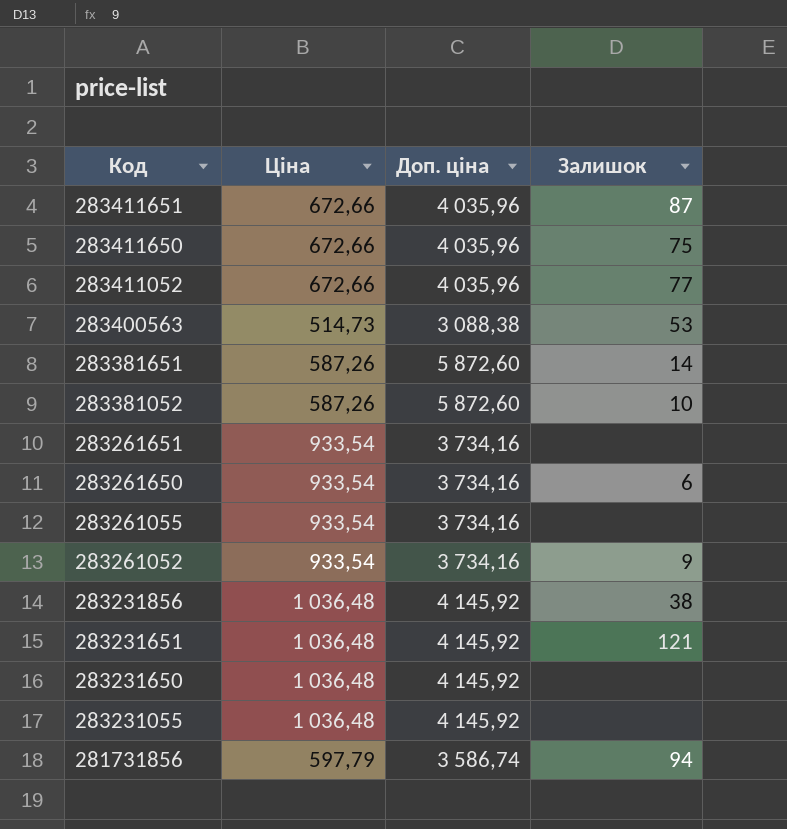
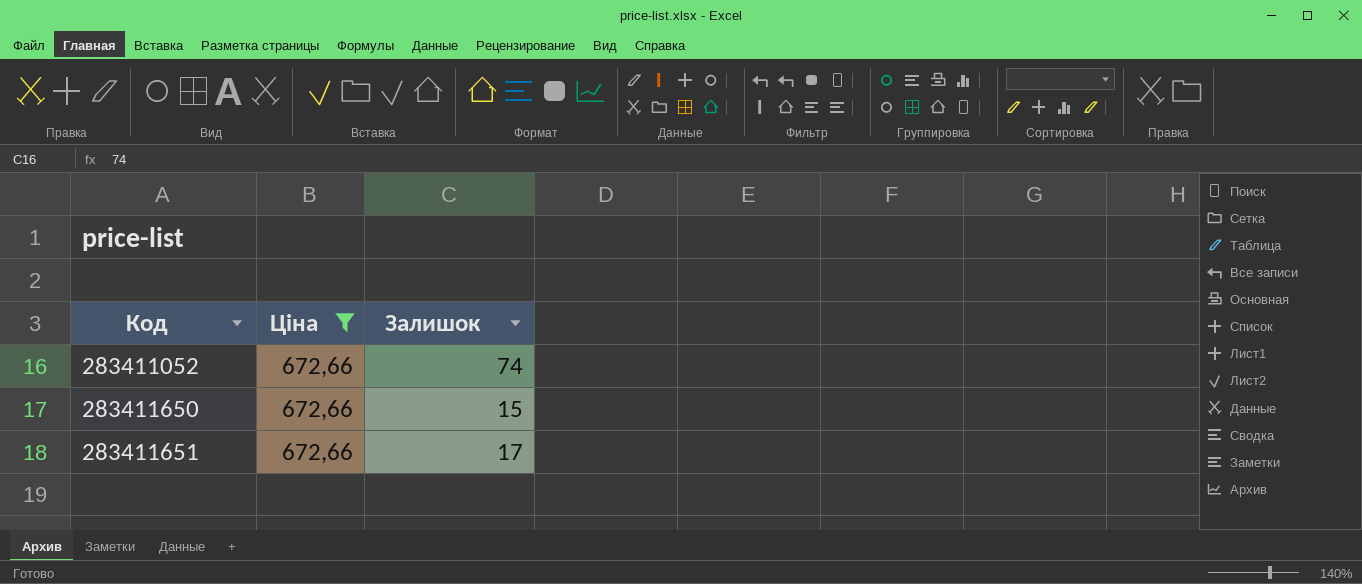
filter: none -> Ціна = 672,66
row order: Код descending -> Код ascending
column Доп. ціна | position: 3 -> none
283411052 | Залишок: 77 -> 74
283411650 | Залишок: 75 -> 15
283411651 | Залишок: 87 -> 17

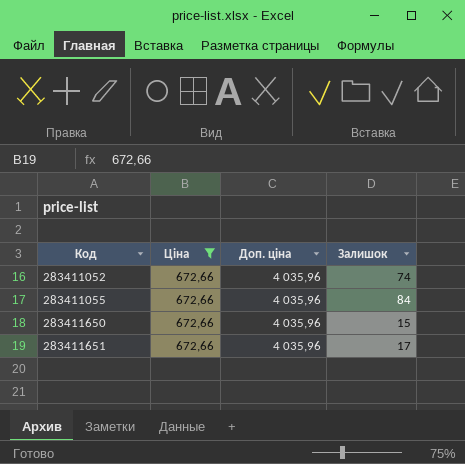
column Доп. ціна | position: none -> 3
row 283411055: none -> 672,66 | 4 035,96 | 84

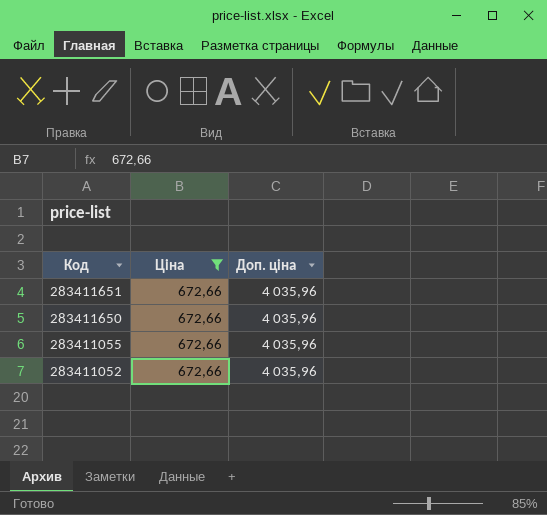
row order: Код ascending -> Код descending
column Залишок | position: 4 -> none

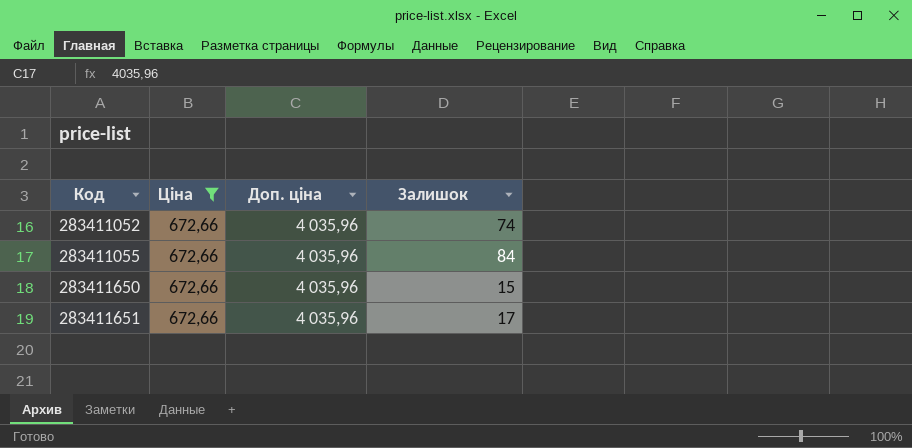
row order: Код descending -> Код ascending
column Залишок | position: none -> 4

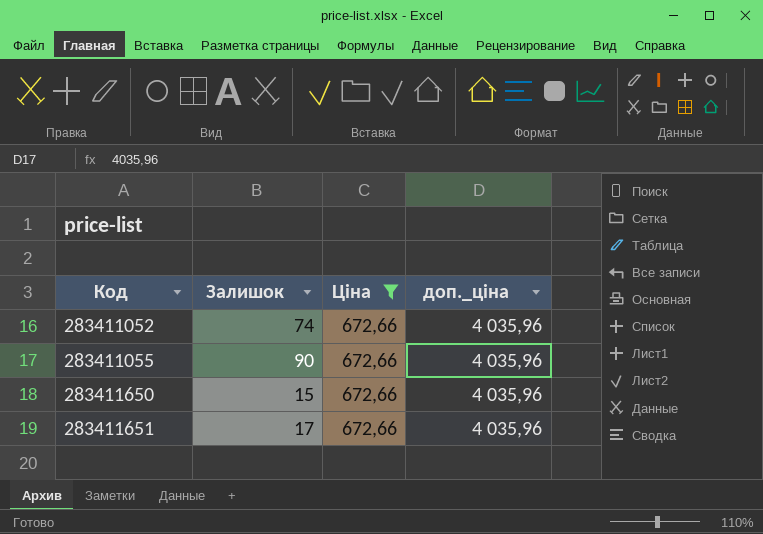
column Залишок | position: 4 -> 2
column name: Доп. ціна -> доп._ціна
283411055 | Залишок: 84 -> 90

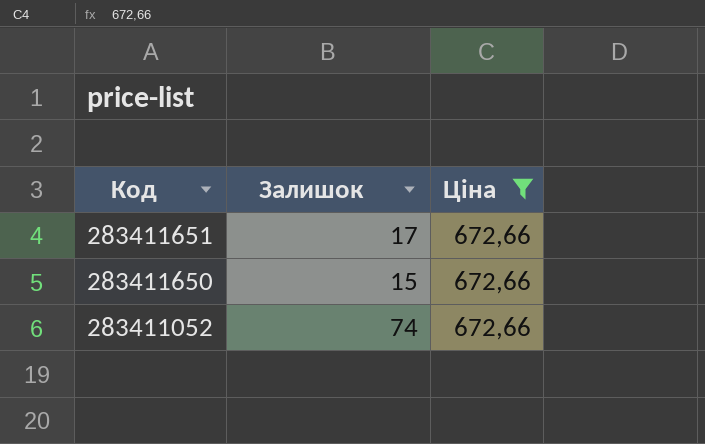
row order: Код ascending -> Код descending
column доп._ціна | position: 4 -> none
row 283411055: 90 | 672,66 | 4 035,96 -> none

